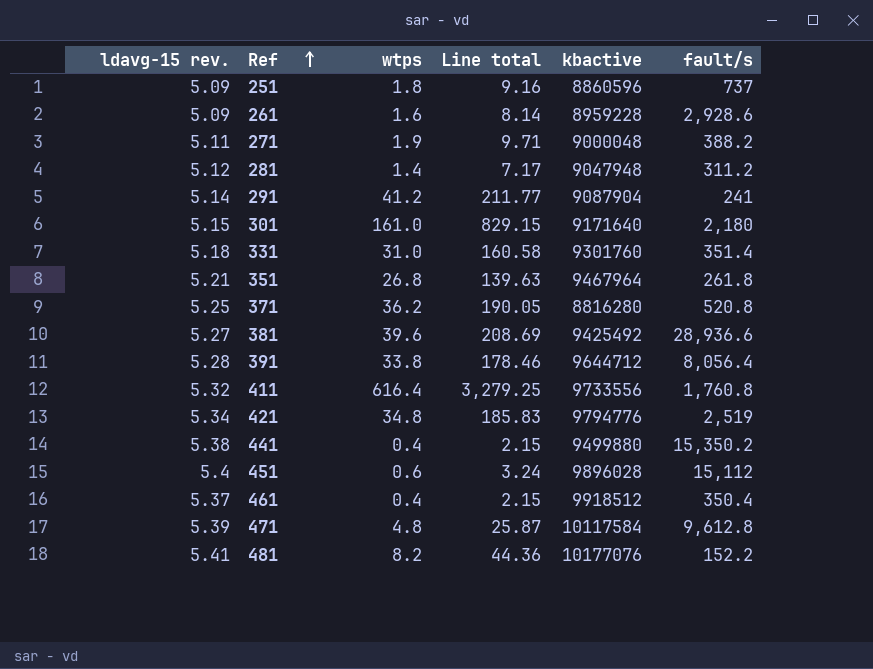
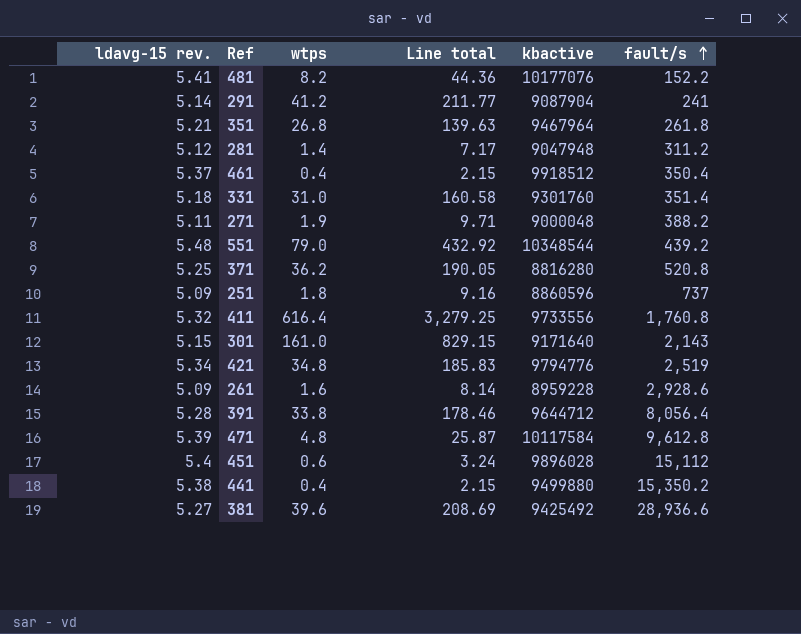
row order: Ref ascending -> fault/s ascending
row 551: none -> 5.48 | 79.0 | 432.92 | 10348544 | 439.2
301 | fault/s: 2,180 -> 2,143

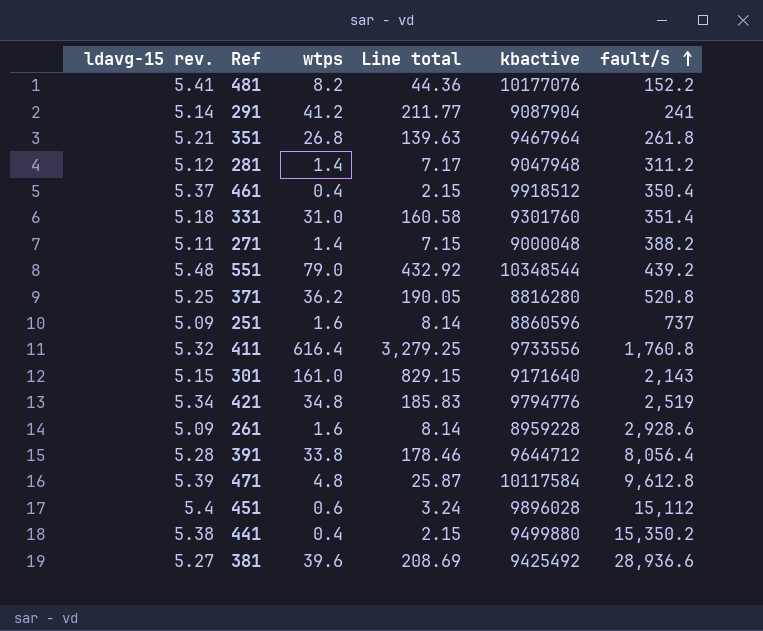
271 | wtps: 1.9 -> 1.4
271 | Line total: 9.71 -> 7.15
251 | wtps: 1.8 -> 1.6
251 | Line total: 9.16 -> 8.14

